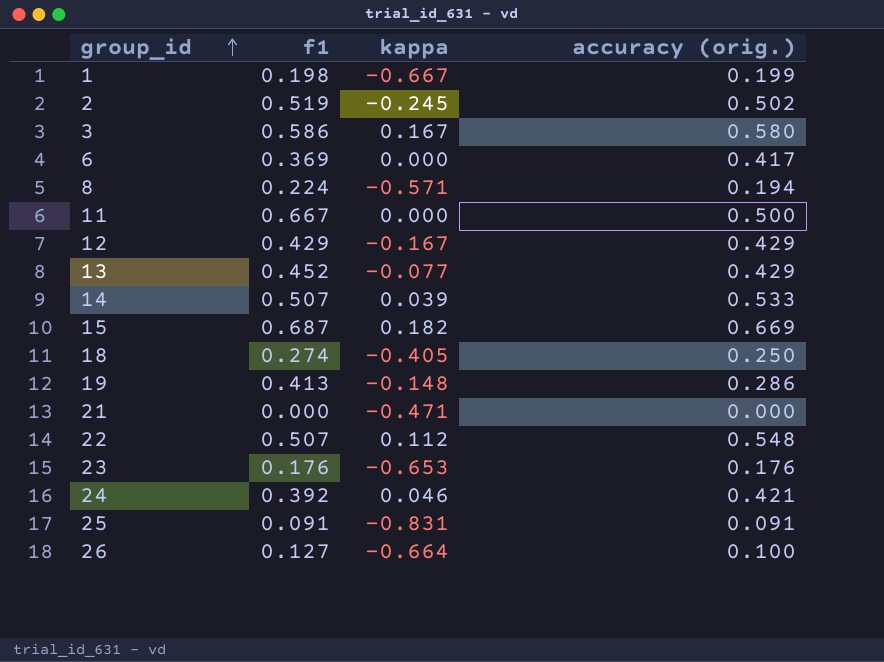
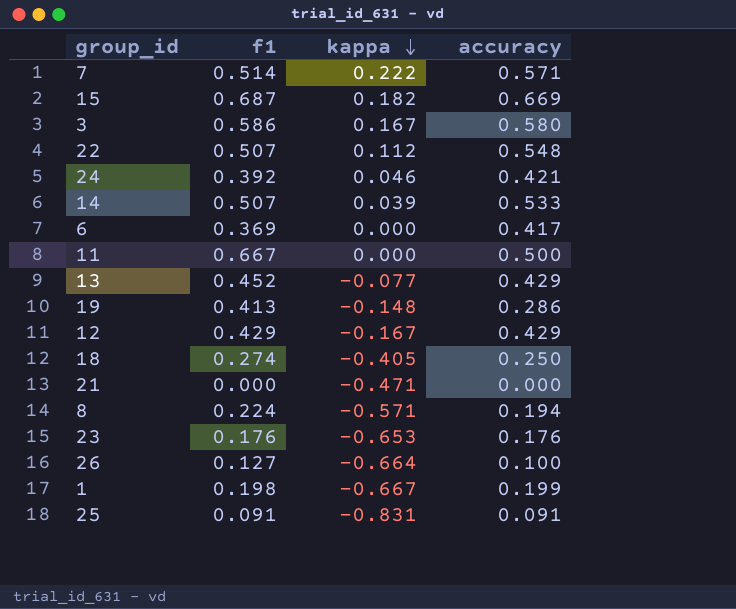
row order: group_id ascending -> kappa descending
column name: accuracy (orig.) -> accuracy
row 2: 0.519 | -0.245 | 0.502 -> none
row 7: none -> 0.514 | 0.222 | 0.571

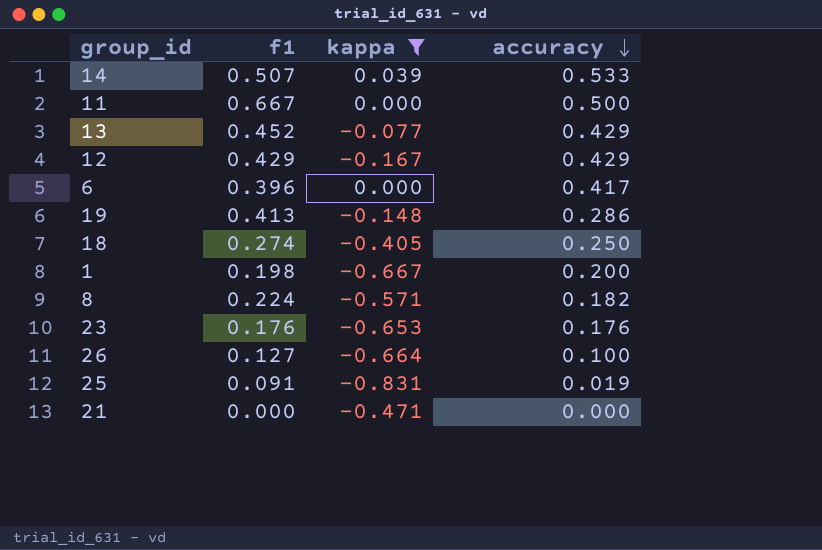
filter: none -> kappa <= 0.039
row order: kappa descending -> accuracy descending
6 | f1: 0.369 -> 0.396
1 | accuracy: 0.199 -> 0.200
8 | accuracy: 0.194 -> 0.182
25 | accuracy: 0.091 -> 0.019

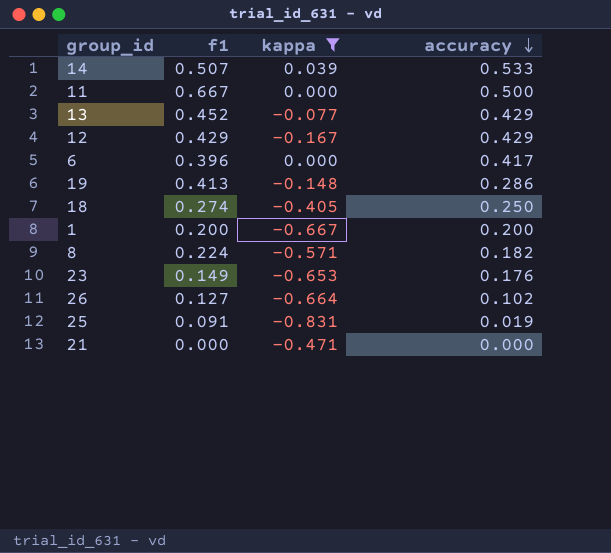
1 | f1: 0.198 -> 0.200
23 | f1: 0.176 -> 0.149
26 | accuracy: 0.100 -> 0.102

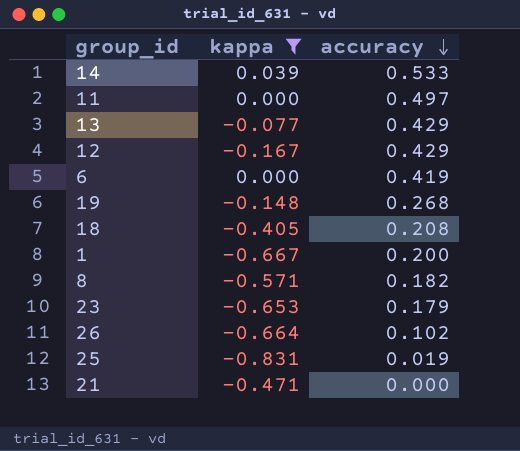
column f1 | position: 2 -> none
11 | accuracy: 0.500 -> 0.497
6 | accuracy: 0.417 -> 0.419
19 | accuracy: 0.286 -> 0.268
18 | accuracy: 0.250 -> 0.208
23 | accuracy: 0.176 -> 0.179

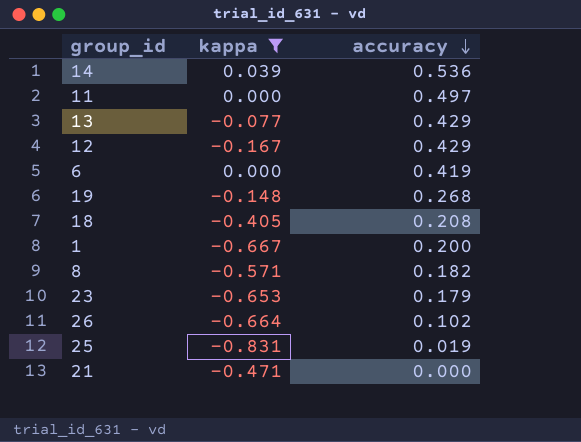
14 | accuracy: 0.533 -> 0.536

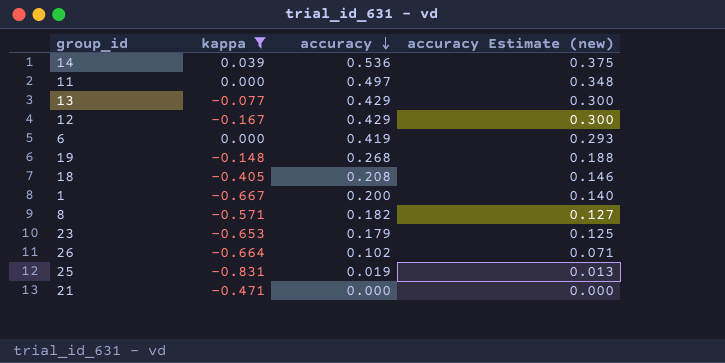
column accuracy Estimate (new) | formula: none -> [accuracy] * 0.7

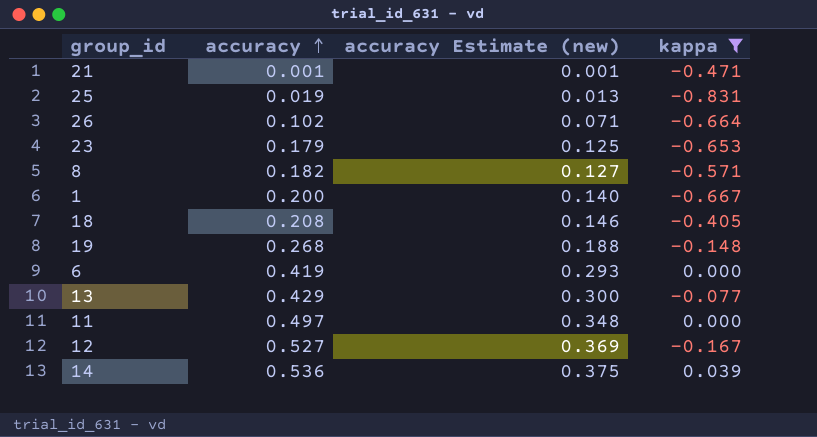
row order: accuracy descending -> accuracy ascending
column kappa | position: 2 -> 4
21 | accuracy: 0.000 -> 0.001
21 | accuracy Estimate (new): 0.000 -> 0.001
12 | accuracy: 0.429 -> 0.527
12 | accuracy Estimate (new): 0.300 -> 0.369

